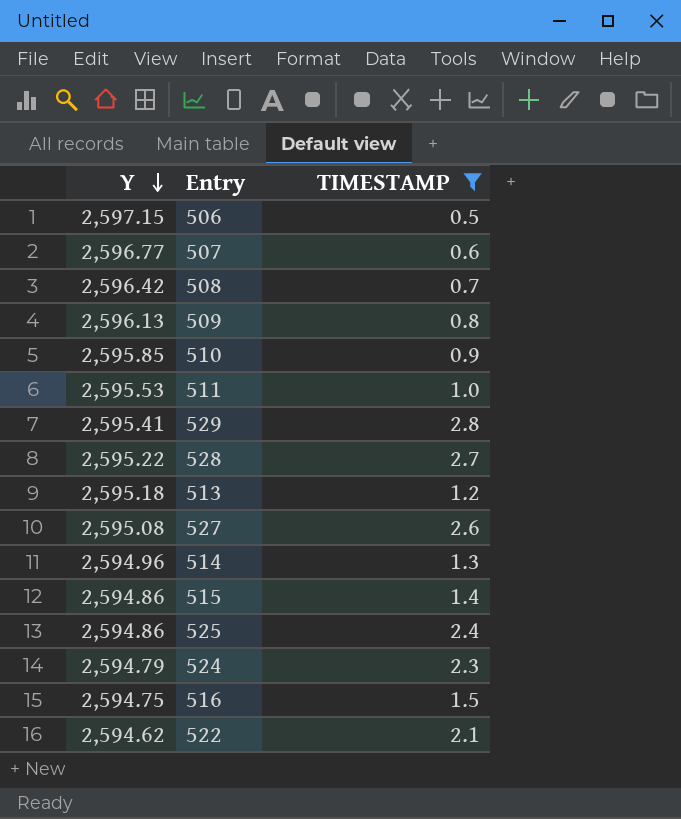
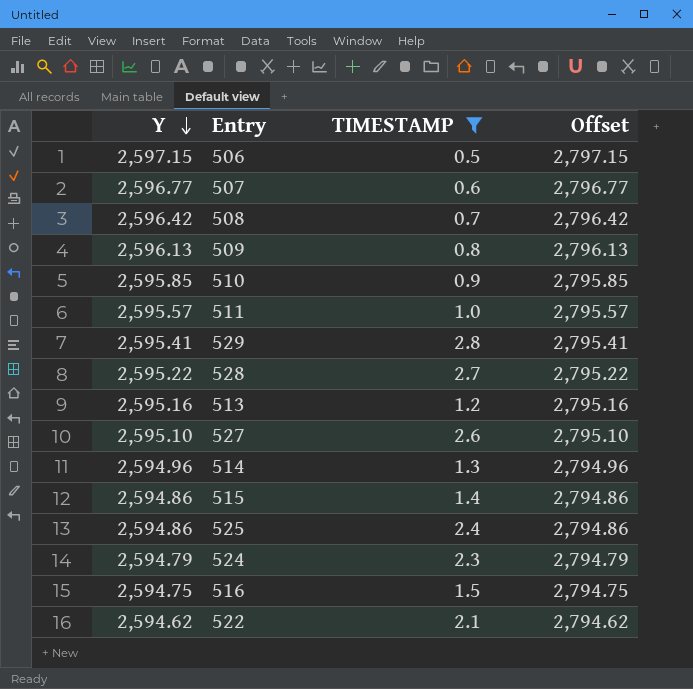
column Offset | formula: none -> [Y] + 200
511 | Y: 2,595.53 -> 2,595.57
513 | Y: 2,595.18 -> 2,595.16
527 | Y: 2,595.08 -> 2,595.10

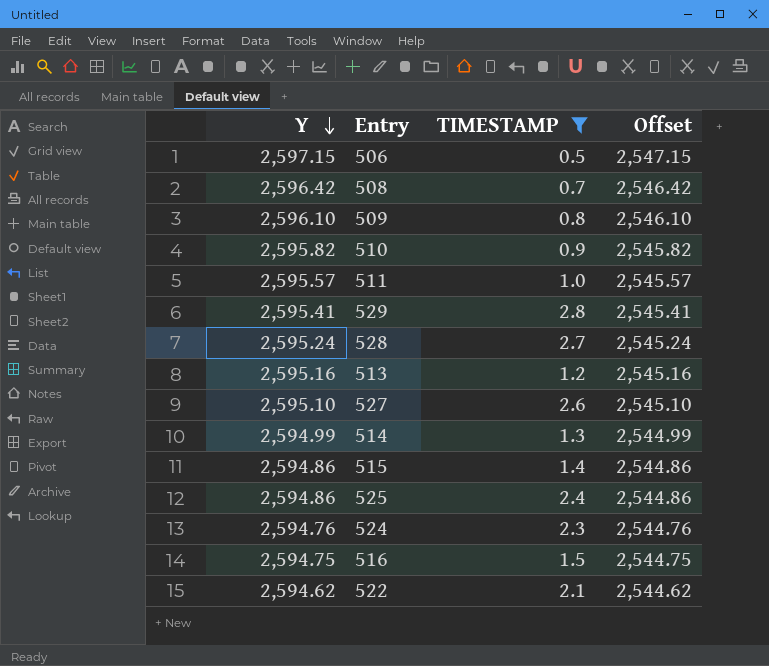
column Offset | formula: [Y] + 200 -> [Y] - 50
row 507: 2,596.77 | 0.6 | 2,796.77 -> none
509 | Y: 2,596.13 -> 2,596.10
510 | Y: 2,595.85 -> 2,595.82
528 | Y: 2,595.22 -> 2,595.24
514 | Y: 2,594.96 -> 2,594.99
524 | Y: 2,594.79 -> 2,594.76

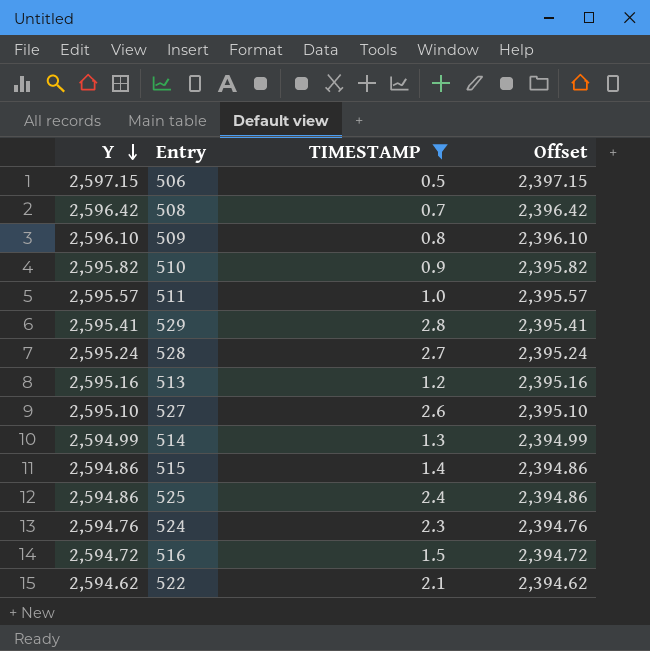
column Offset | formula: [Y] - 50 -> [Y] - 200
516 | Y: 2,594.75 -> 2,594.72

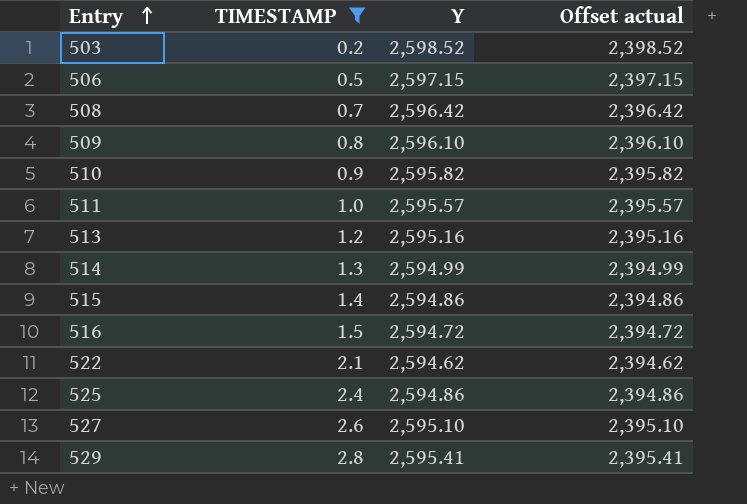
row order: Y descending -> Entry ascending
column Y | position: 1 -> 3
column name: Offset -> Offset actual
row 528: 2,595.24 | 2.7 | 2,395.24 -> none
row 524: 2,594.76 | 2.3 | 2,394.76 -> none
row 503: none -> 0.2 | 2,598.52 | 2,398.52

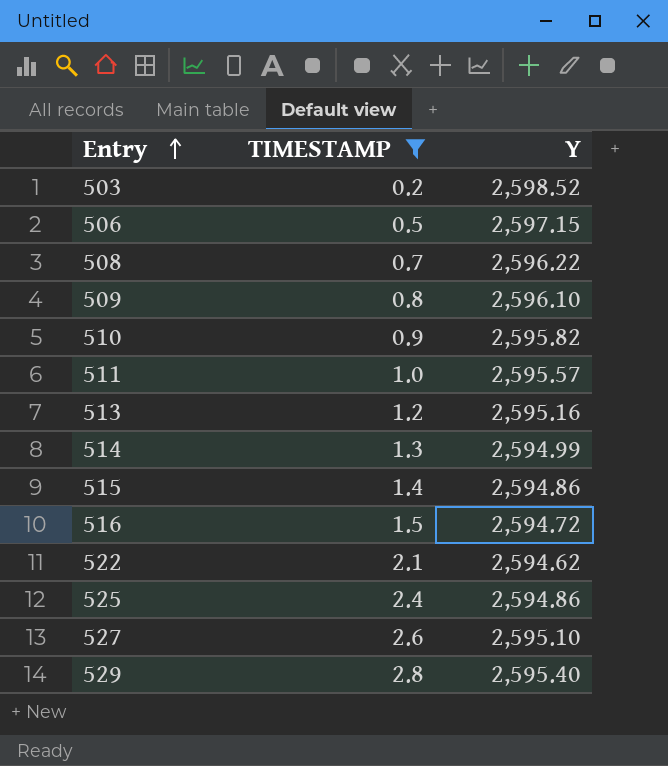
column Offset actual | formula: [Y] - 200 -> none
508 | Y: 2,596.42 -> 2,596.22
529 | Y: 2,595.41 -> 2,595.40

